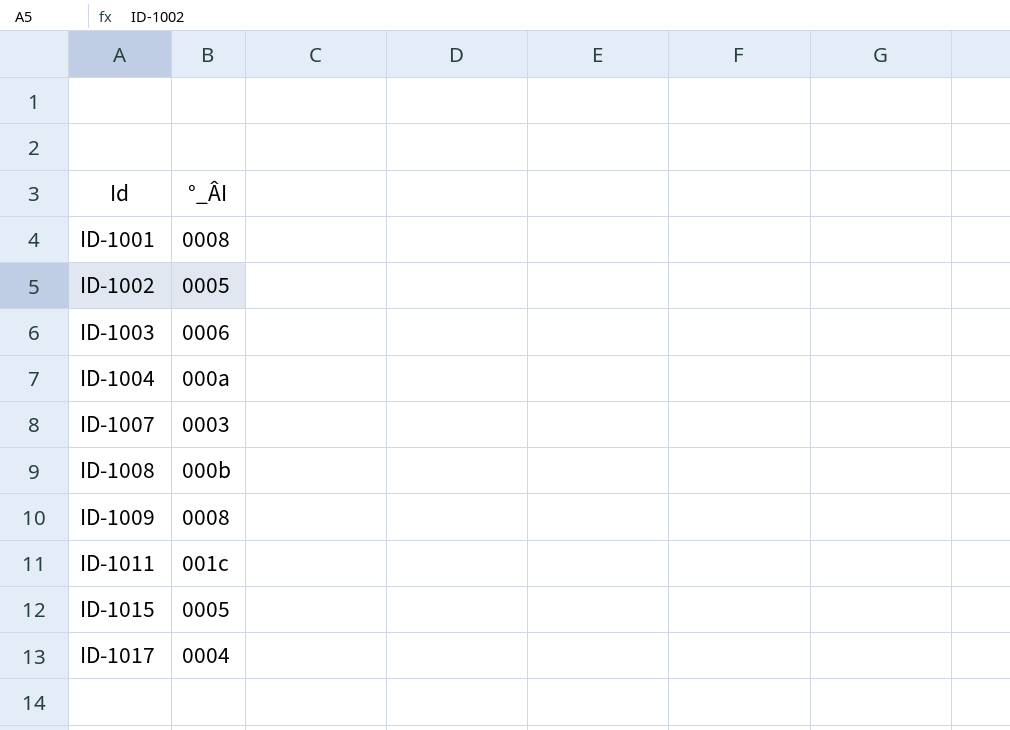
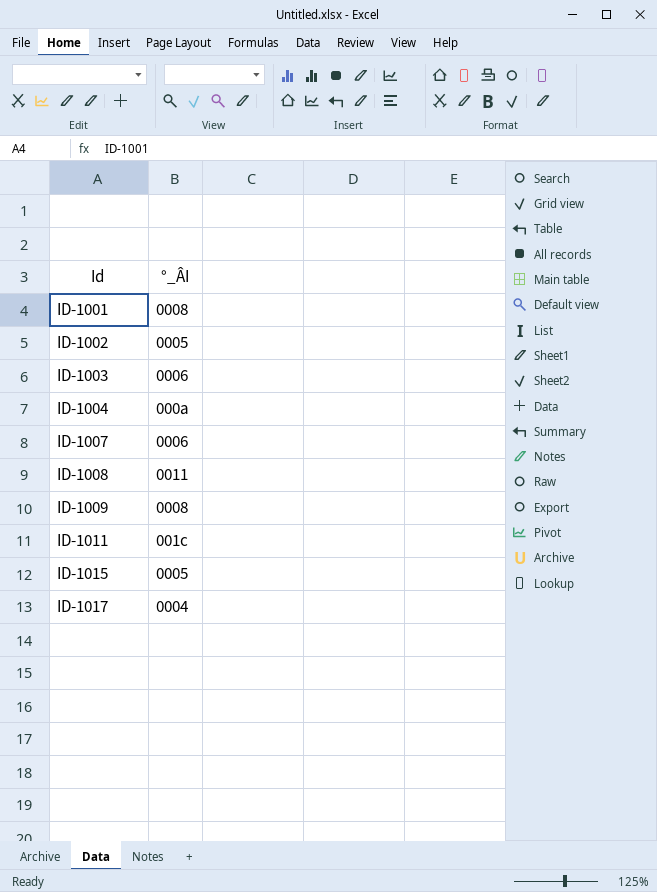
ID-1007 | °_ÂI: 0003 -> 0006
ID-1008 | °_ÂI: 000b -> 0011

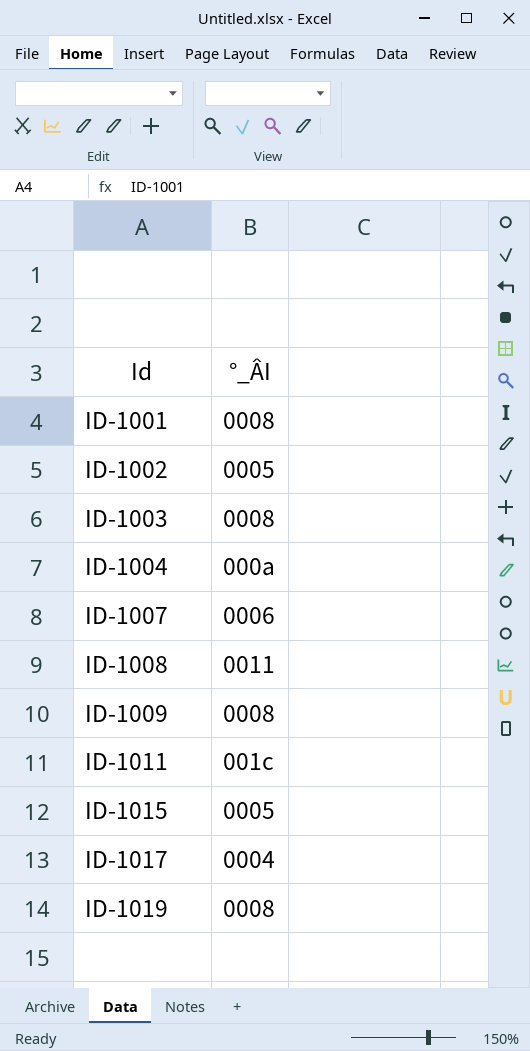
ID-1003 | °_ÂI: 0006 -> 0008
row ID-1019: none -> 0008

